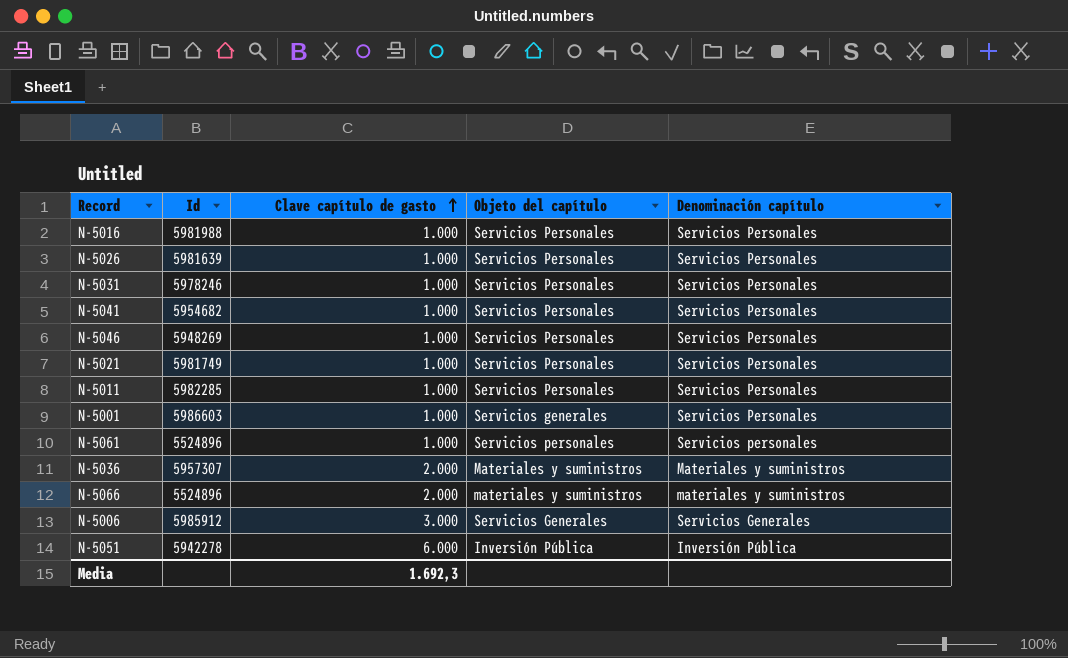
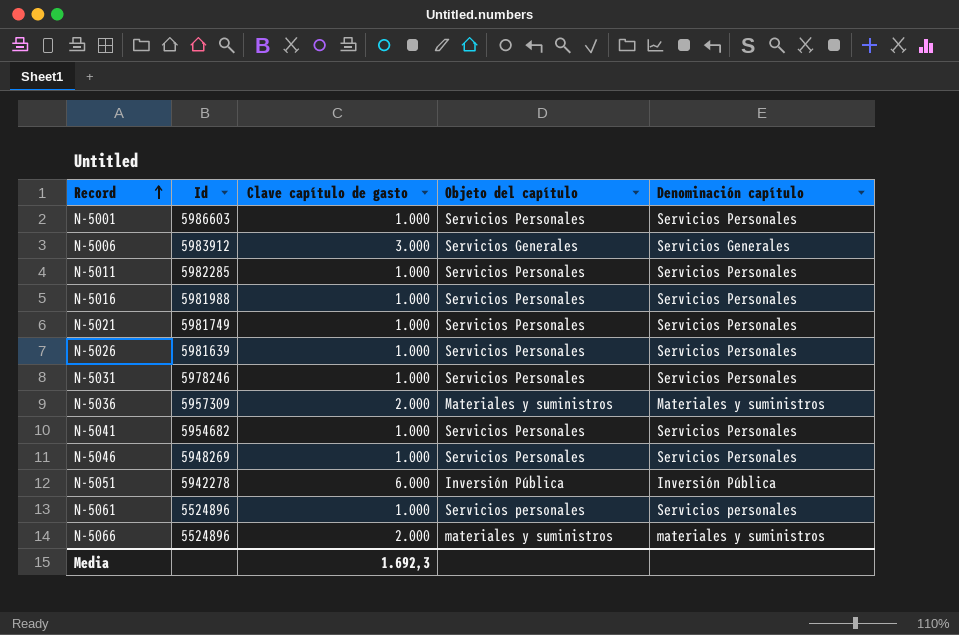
row order: Clave capítulo de gasto ascending -> Record ascending
N-5001 | Objeto del capítulo: Servicios generales -> Servicios Personales
N-5006 | Id: 5985912 -> 5983912
N-5036 | Id: 5957307 -> 5957309

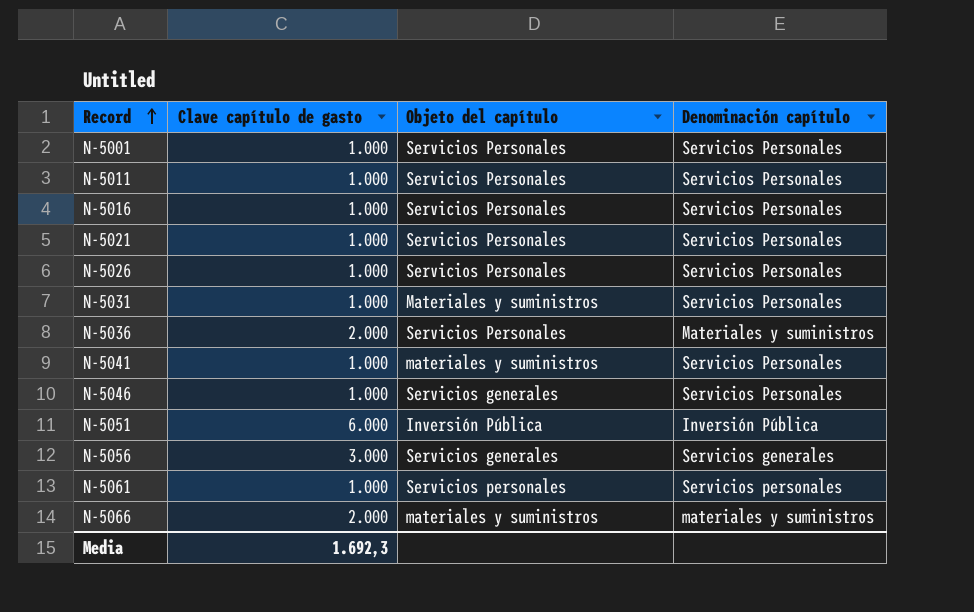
column Id | position: 2 -> none
row N-5006: 5983912 | 3.000 | Servicios Generales | Servicios Generales -> none
N-5031 | Objeto del capítulo: Servicios Personales -> Materiales y suministros
N-5036 | Objeto del capítulo: Materiales y suministros -> Servicios Personales
N-5041 | Objeto del capítulo: Servicios Personales -> materiales y suministros
N-5046 | Objeto del capítulo: Servicios Personales -> Servicios generales
row N-5056: none -> 3.000 | Servicios generales | Servicios generales

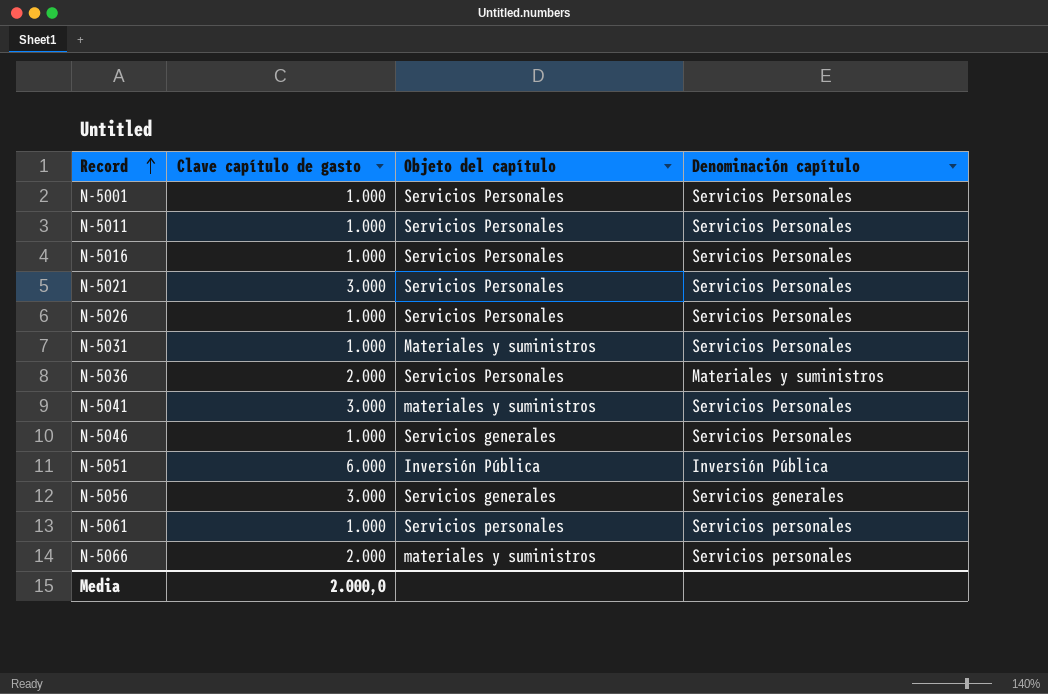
N-5021 | Clave capítulo de gasto: 1.000 -> 3.000
N-5041 | Clave capítulo de gasto: 1.000 -> 3.000
N-5066 | Denominación capítulo: materiales y suministros -> Servicios personales
Media | Clave capítulo de gasto: 1.692,3 -> 2.000,0

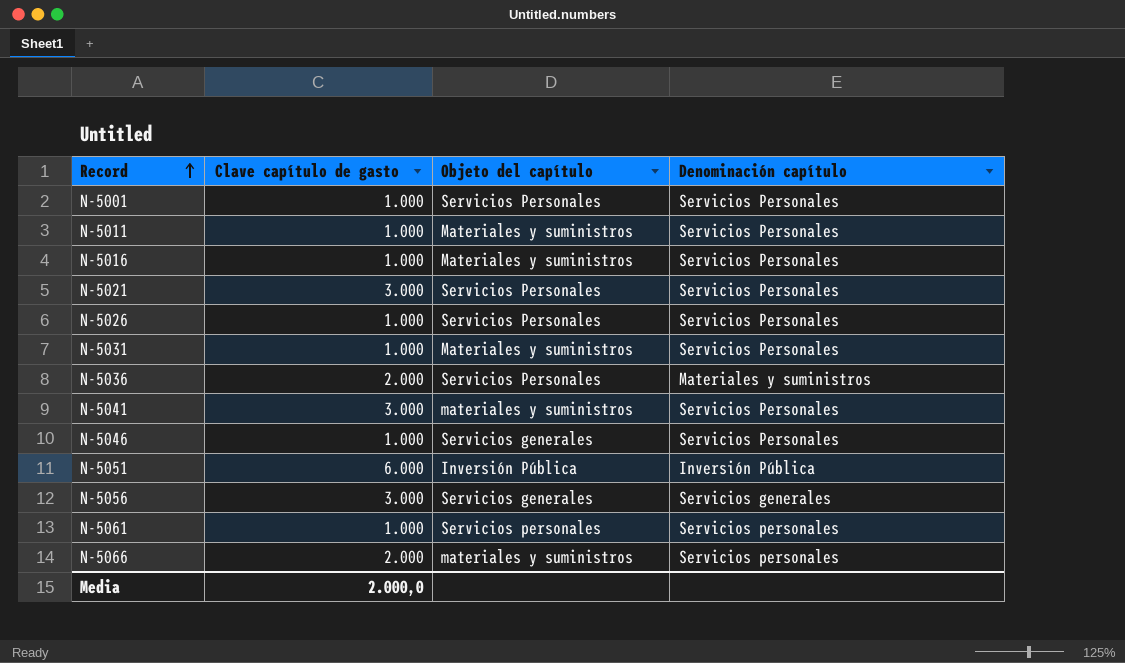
N-5011 | Objeto del capítulo: Servicios Personales -> Materiales y suministros
N-5016 | Objeto del capítulo: Servicios Personales -> Materiales y suministros

